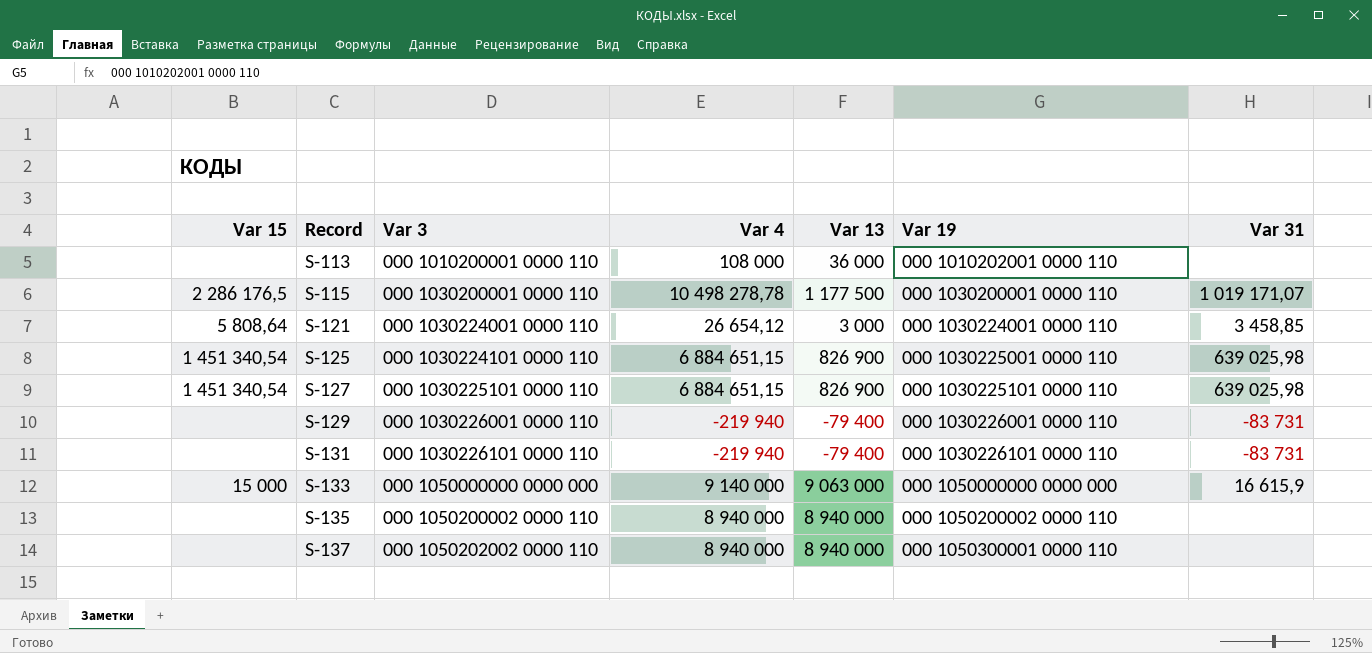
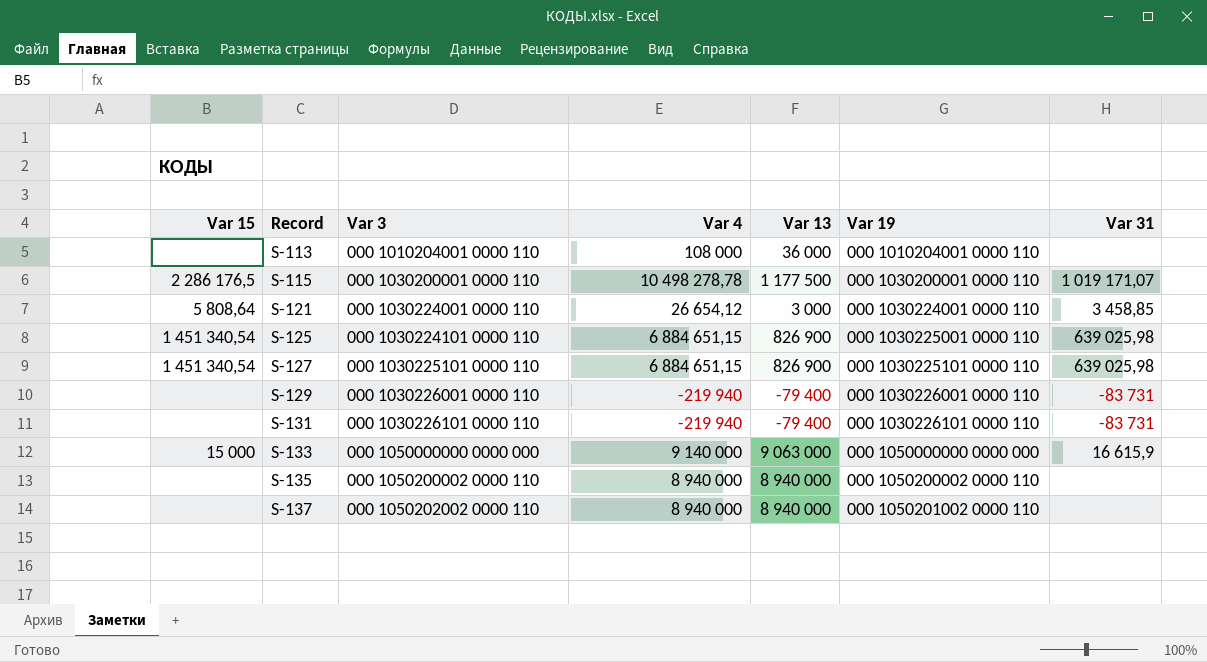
S-113 | Var 3: 000 1010200001 0000 110 -> 000 1010204001 0000 110
S-113 | Var 19: 000 1010202001 0000 110 -> 000 1010204001 0000 110
S-137 | Var 19: 000 1050300001 0000 110 -> 000 1050201002 0000 110

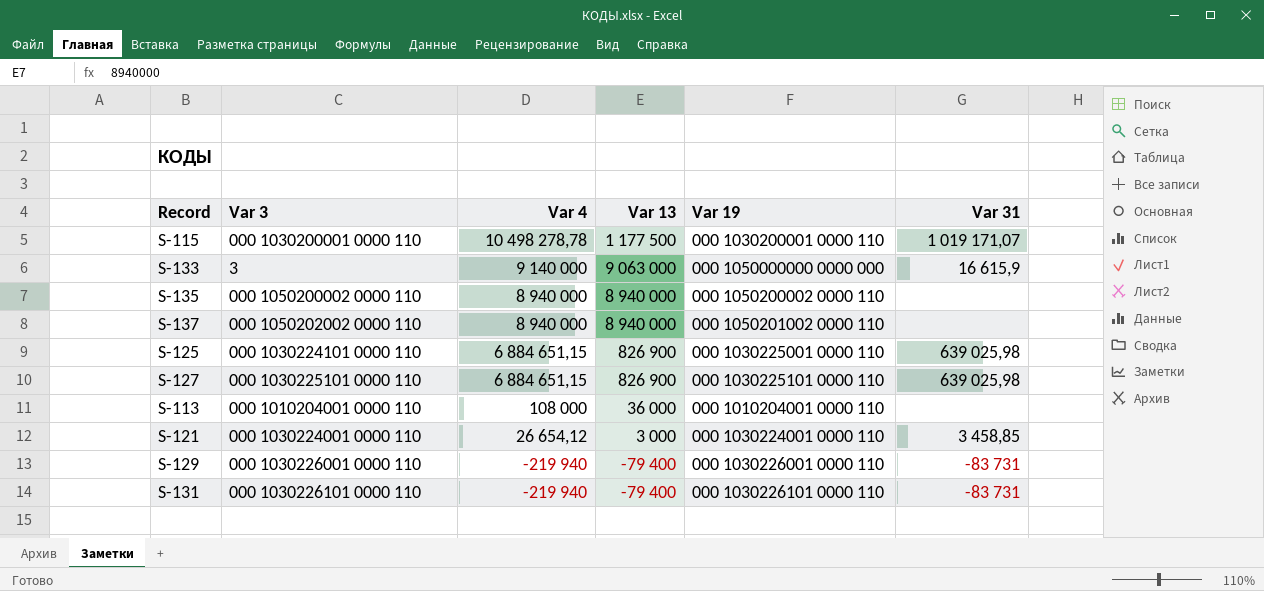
row order: Record ascending -> Var 4 descending
column Var 15 | position: 1 -> none
S-133 | Var 3: 000 1050000000 0000 000 -> 3

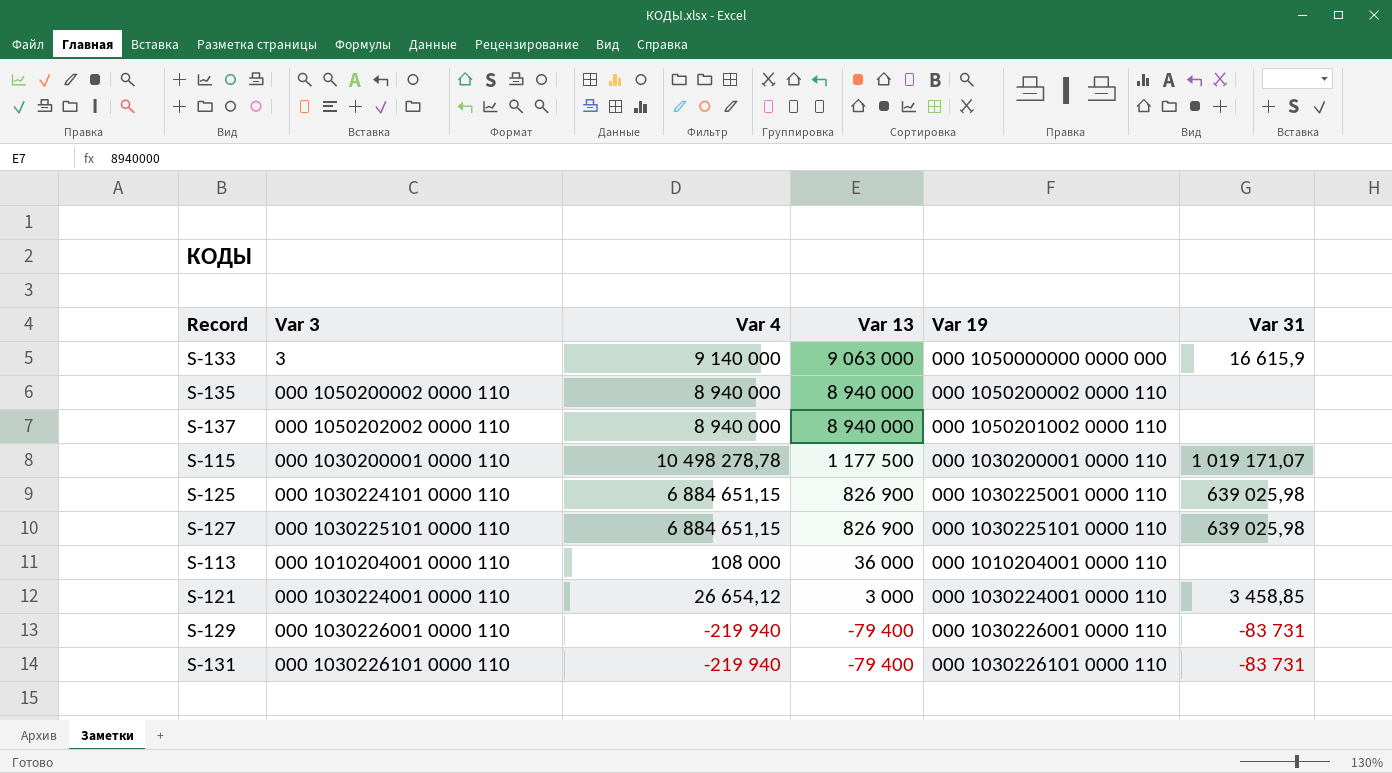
row order: Var 4 descending -> Var 13 descending

